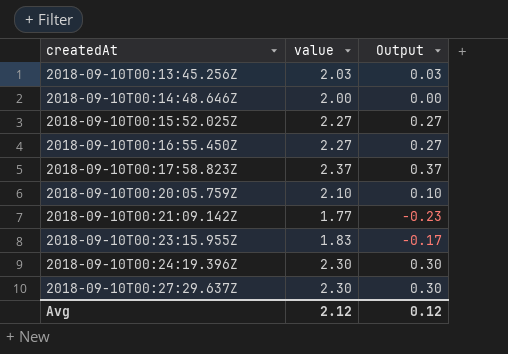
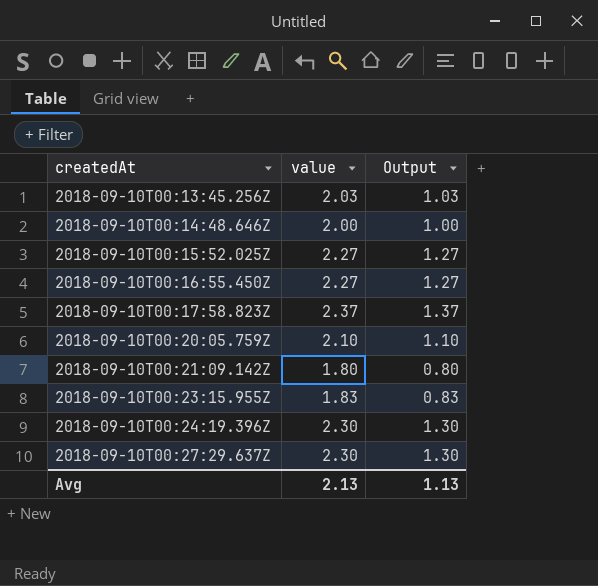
column Output | formula: [value] - 2 -> [value] - 1
2018-09-10T00:21:09.142Z | value: 1.77 -> 1.80
Avg | value: 2.12 -> 2.13
Avg | Output: 0.12 -> 1.13

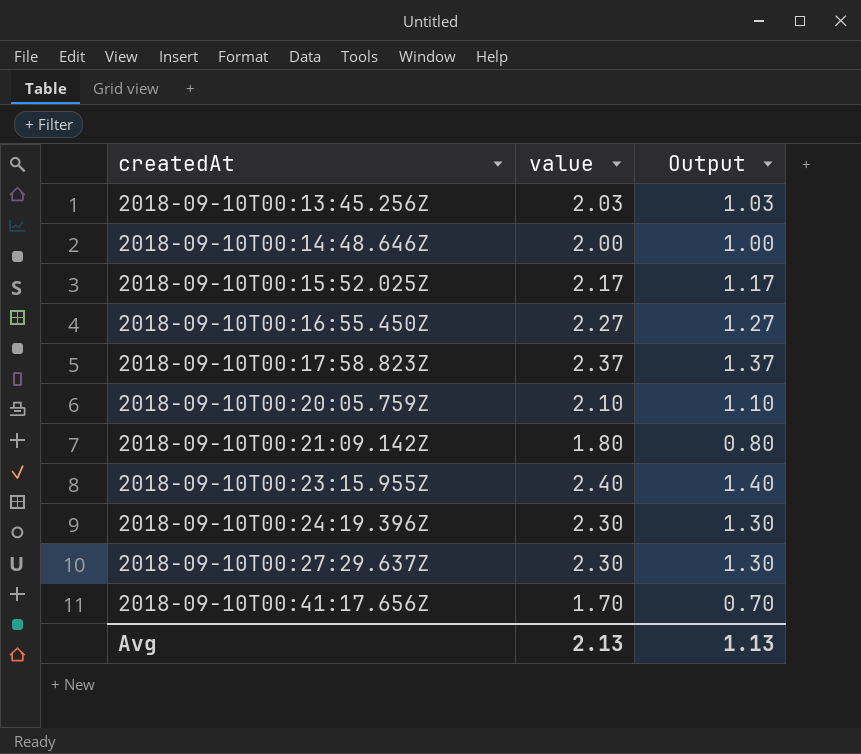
2018-09-10T00:15:52.025Z | value: 2.27 -> 2.17
2018-09-10T00:15:52.025Z | Output: 1.27 -> 1.17
2018-09-10T00:23:15.955Z | value: 1.83 -> 2.40
2018-09-10T00:23:15.955Z | Output: 0.83 -> 1.40
row 2018-09-10T00:41:17.656Z: none -> 1.70 | 0.70

